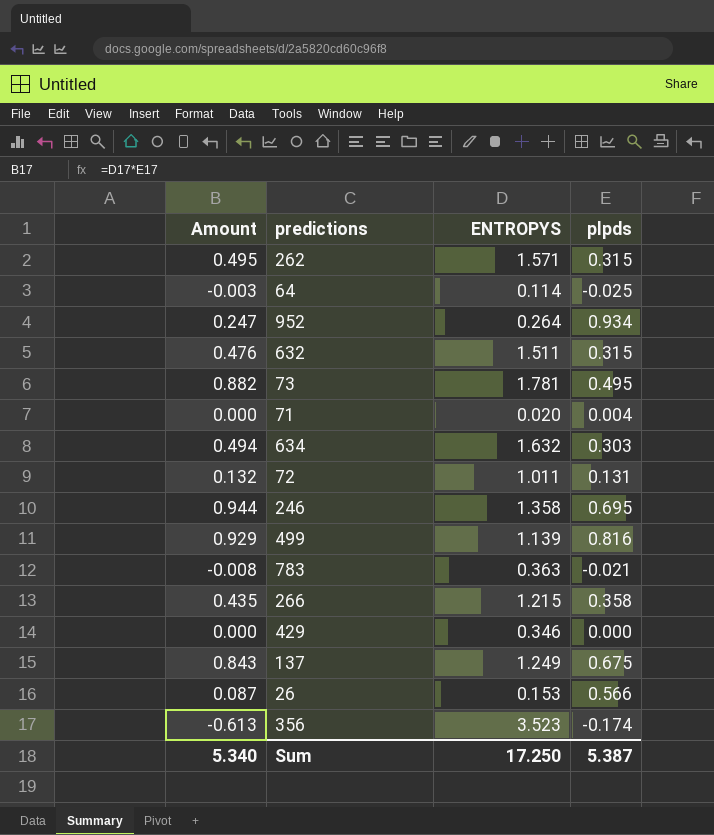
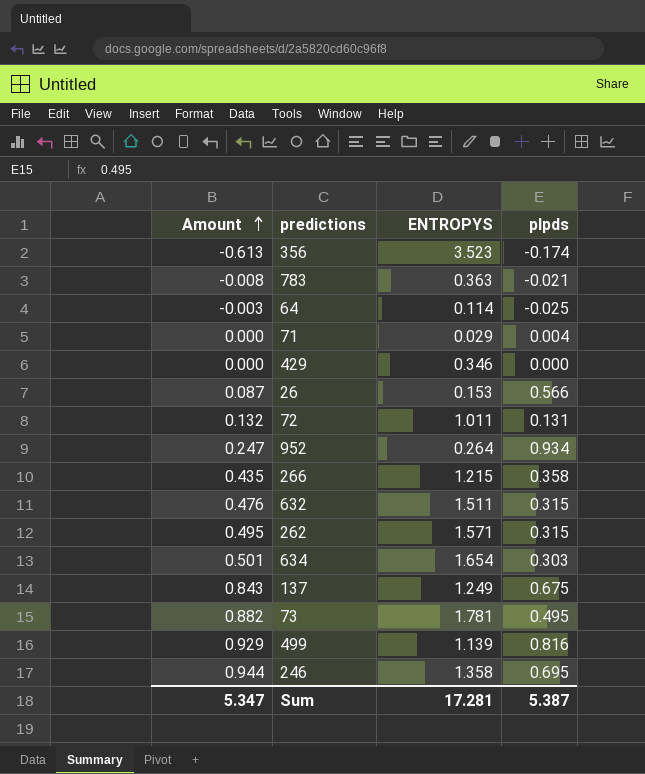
row order: none -> Amount ascending
71 | ENTROPYS: 0.020 -> 0.029
634 | Amount: 0.494 -> 0.501
634 | ENTROPYS: 1.632 -> 1.654
Sum | Amount: 5.340 -> 5.347
Sum | ENTROPYS: 17.250 -> 17.281

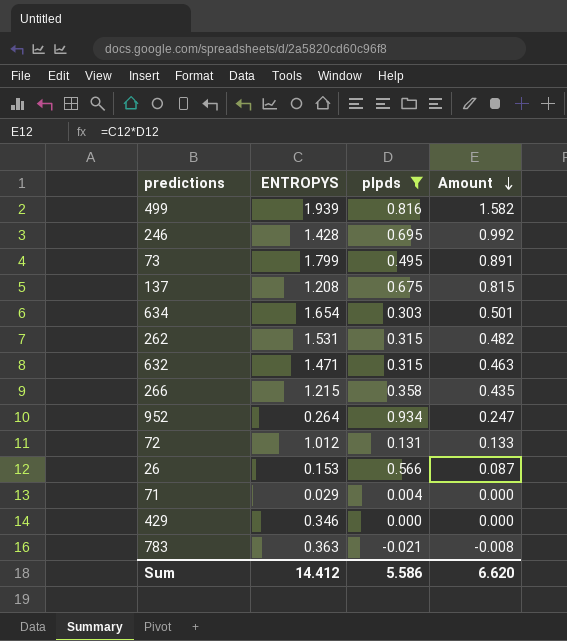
filter: none -> plpds >= -0.021
row order: Amount ascending -> Amount descending
column Amount | position: 1 -> 4
499 | ENTROPYS: 1.139 -> 1.939
499 | Amount: 0.929 -> 1.582
246 | ENTROPYS: 1.358 -> 1.428
246 | Amount: 0.944 -> 0.992
73 | ENTROPYS: 1.781 -> 1.799
73 | Amount: 0.882 -> 0.891
137 | ENTROPYS: 1.249 -> 1.208
137 | Amount: 0.843 -> 0.815
262 | ENTROPYS: 1.571 -> 1.531
262 | Amount: 0.495 -> 0.482
632 | ENTROPYS: 1.511 -> 1.471
632 | Amount: 0.476 -> 0.463
72 | ENTROPYS: 1.011 -> 1.012
72 | Amount: 0.132 -> 0.133
Sum | ENTROPYS: 17.281 -> 14.412
Sum | plpds: 5.387 -> 5.586
Sum | Amount: 5.347 -> 6.620

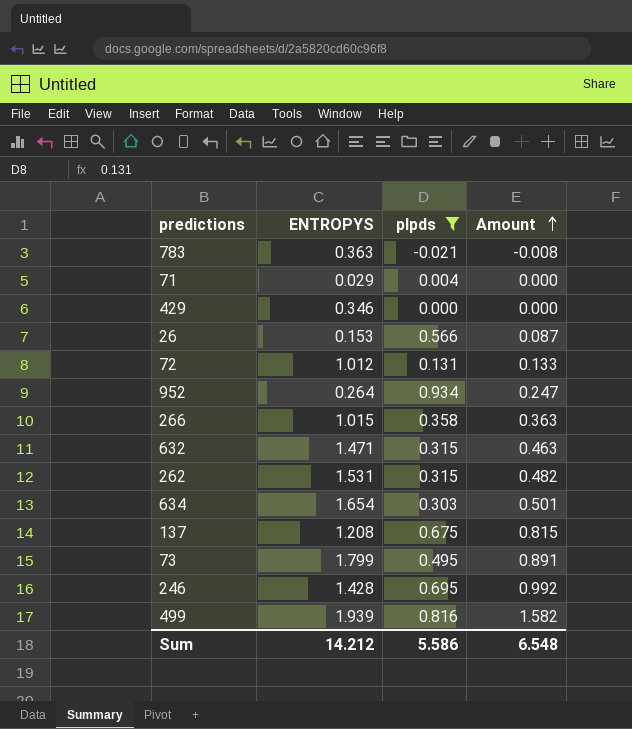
row order: Amount descending -> Amount ascending
266 | ENTROPYS: 1.215 -> 1.015
266 | Amount: 0.435 -> 0.363
Sum | ENTROPYS: 14.412 -> 14.212
Sum | Amount: 6.620 -> 6.548

